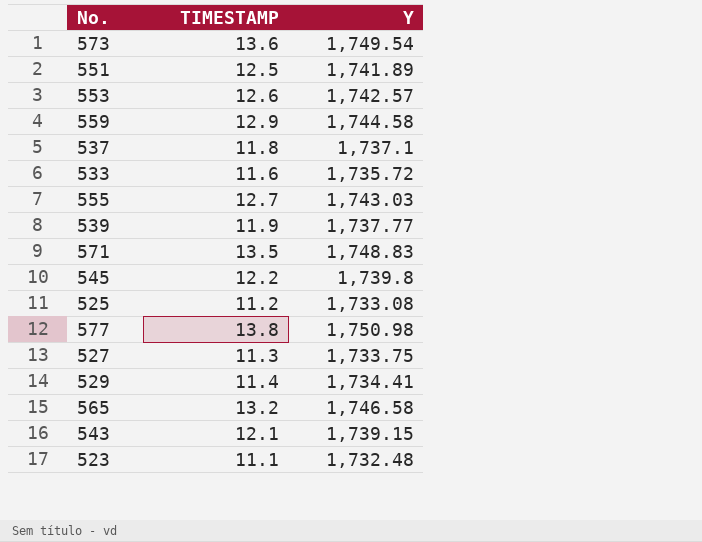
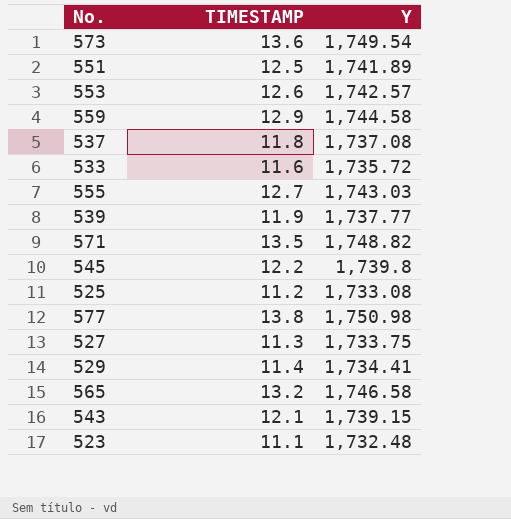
537 | Y: 1,737.1 -> 1,737.08
571 | Y: 1,748.83 -> 1,748.82

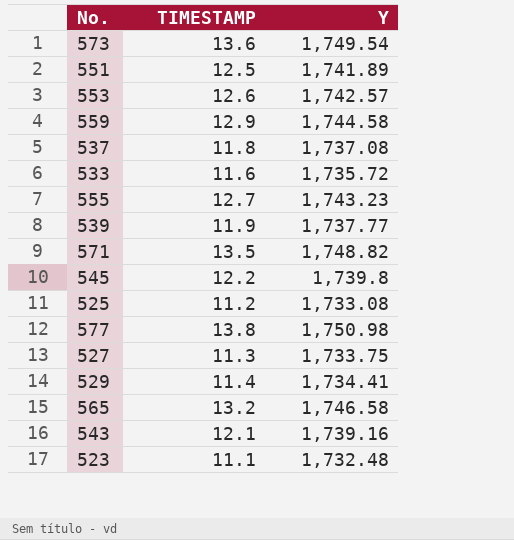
555 | Y: 1,743.03 -> 1,743.23
543 | Y: 1,739.15 -> 1,739.16

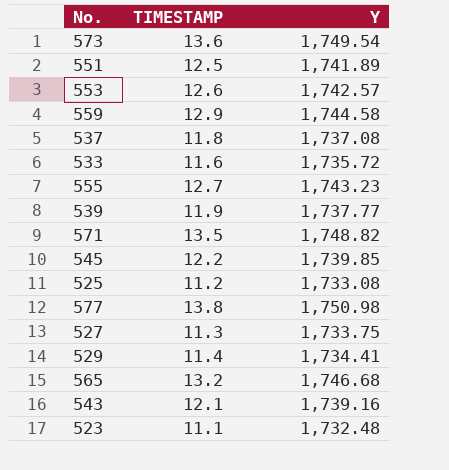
545 | Y: 1,739.8 -> 1,739.85
565 | Y: 1,746.58 -> 1,746.68

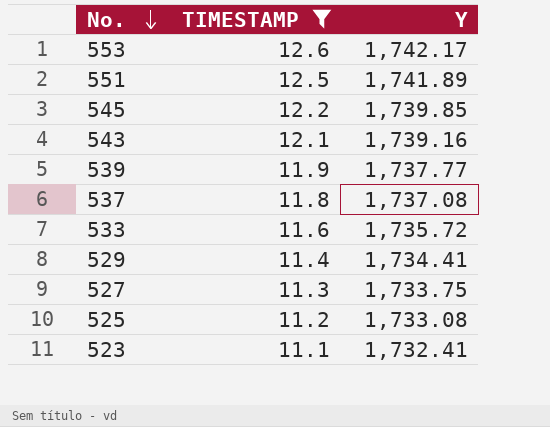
filter: none -> TIMESTAMP <= 12.6
row order: none -> No. descending
553 | Y: 1,742.57 -> 1,742.17
523 | Y: 1,732.48 -> 1,732.41

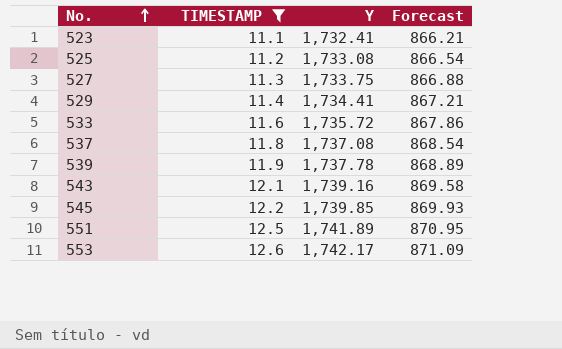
row order: No. descending -> No. ascending
column Forecast | formula: none -> [Y] * 0.5
539 | Y: 1,737.77 -> 1,737.78

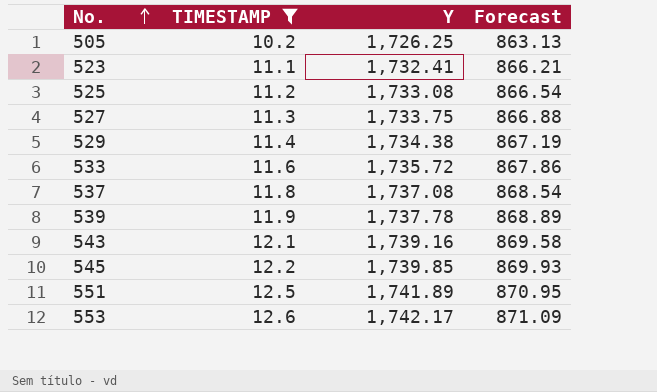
row 505: none -> 10.2 | 1,726.25 | 863.13
529 | Y: 1,734.41 -> 1,734.38
529 | Forecast: 867.21 -> 867.19

